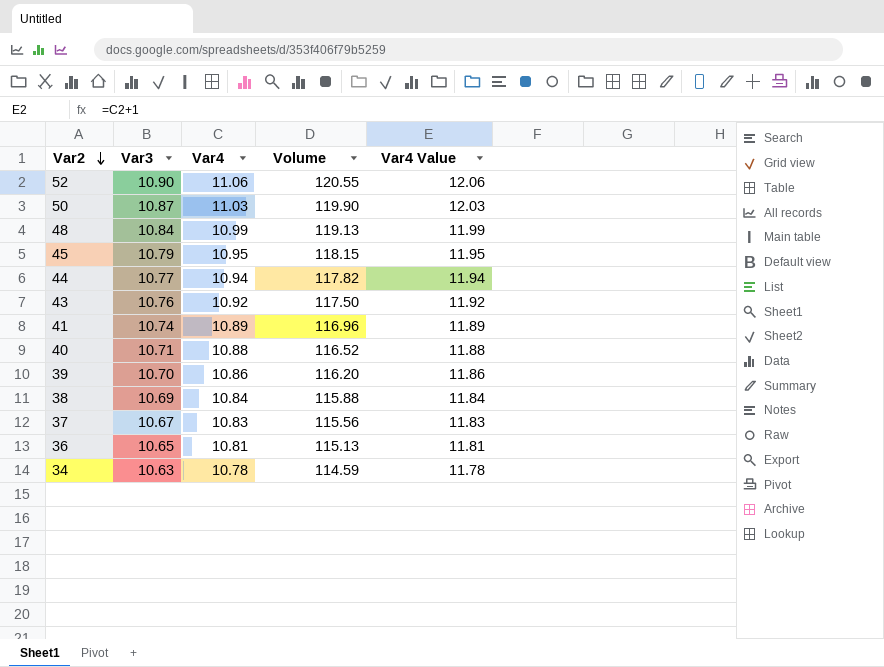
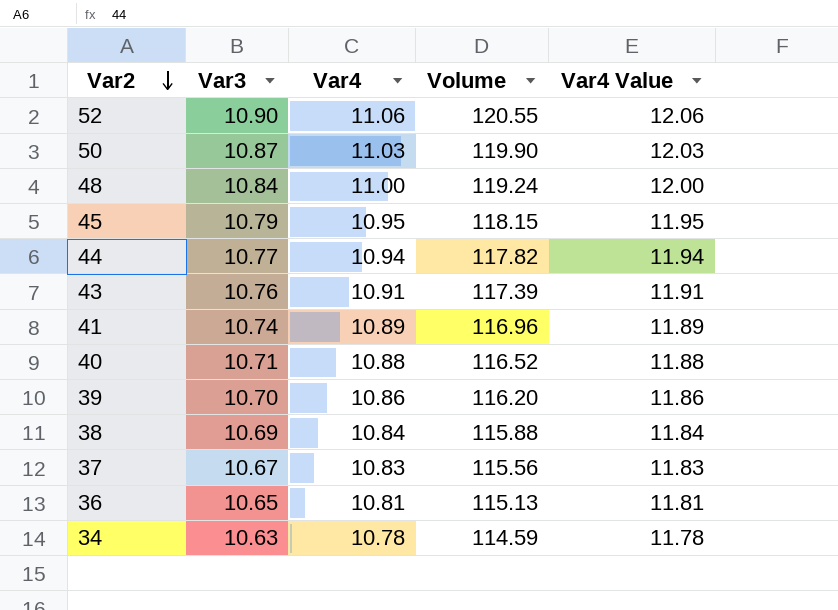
48 | Var4: 10.99 -> 11.00
48 | Volume: 119.13 -> 119.24
48 | Var4 Value: 11.99 -> 12.00
43 | Var4: 10.92 -> 10.91
43 | Volume: 117.50 -> 117.39
43 | Var4 Value: 11.92 -> 11.91

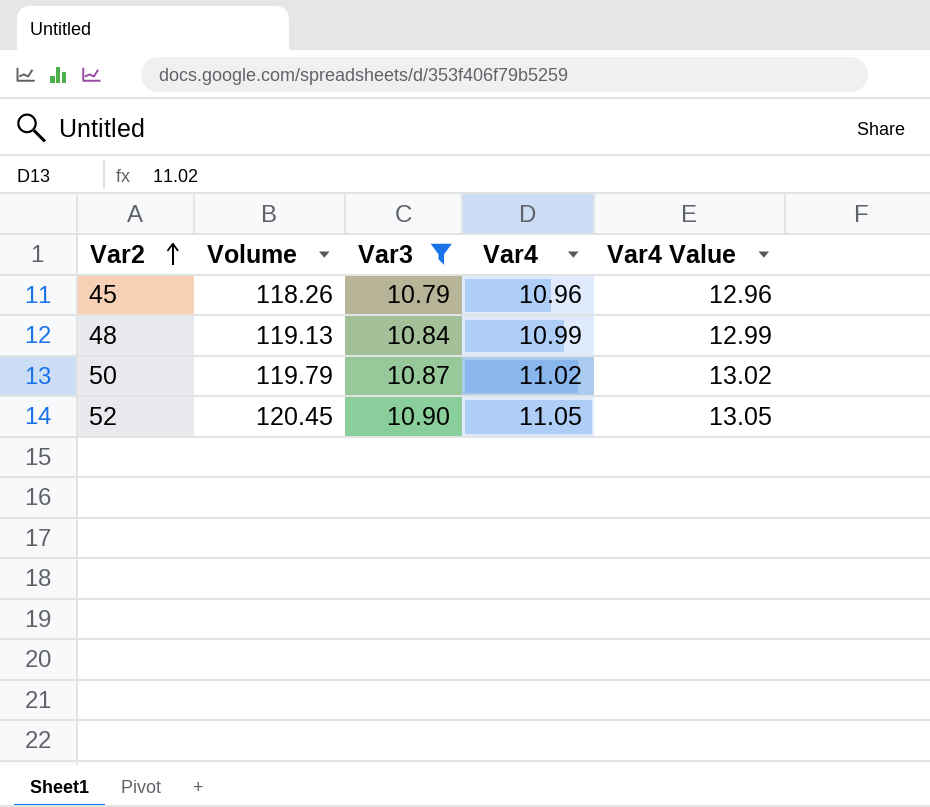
filter: none -> Var3 >= 10.79
row order: Var2 descending -> Var2 ascending
column Volume | position: 4 -> 2
column Var4 Value | formula: [Var4] + 1 -> [Var4] + 2
45 | Volume: 118.15 -> 118.26
45 | Var4: 10.95 -> 10.96
48 | Volume: 119.24 -> 119.13
48 | Var4: 11.00 -> 10.99
50 | Volume: 119.90 -> 119.79
50 | Var4: 11.03 -> 11.02
52 | Volume: 120.55 -> 120.45
52 | Var4: 11.06 -> 11.05

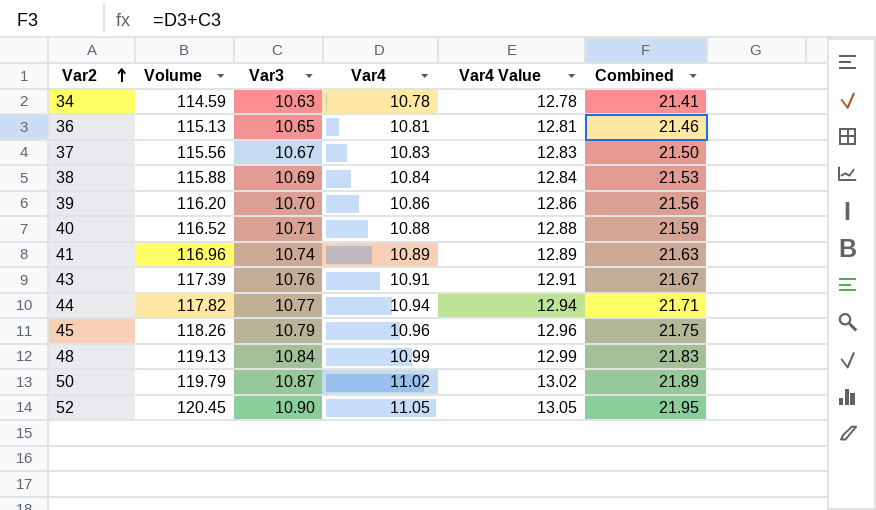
filter: Var3 >= 10.79 -> none
column Combined | formula: none -> [Var3] + [Var4]

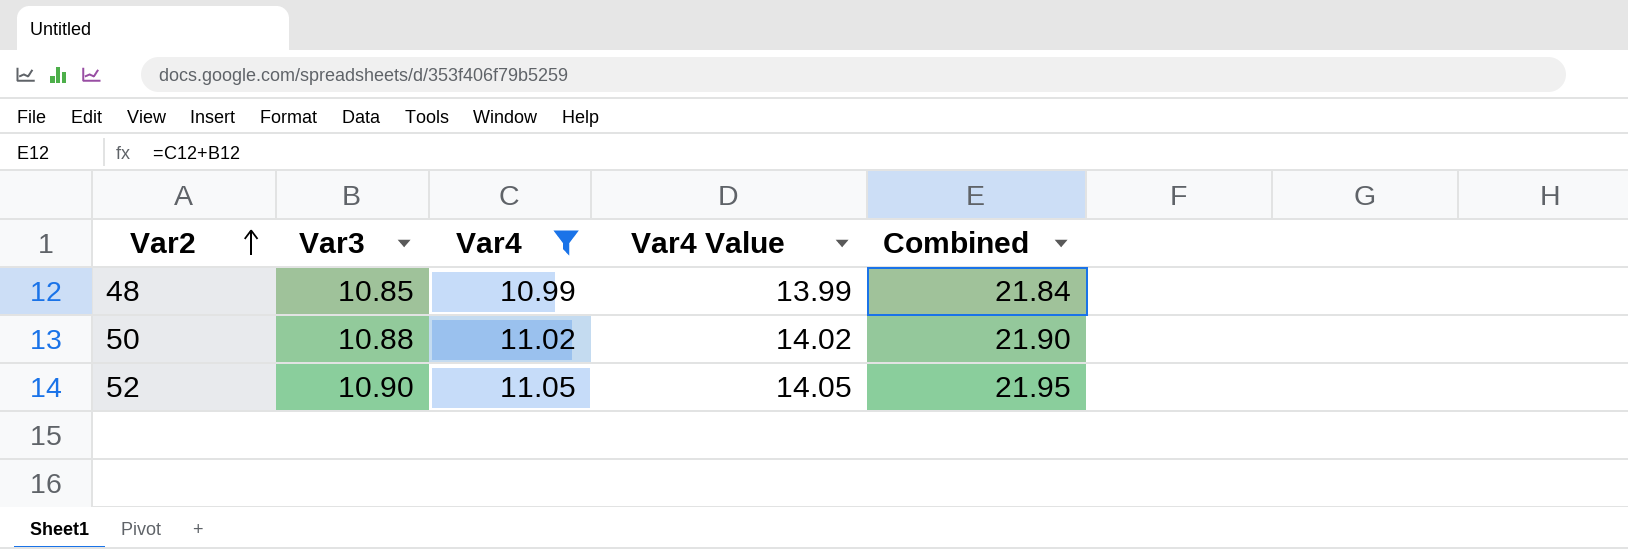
filter: none -> Var4 >= 10.99
column Volume | formula: [Var3] * [Var4] -> none
column Var4 Value | formula: [Var4] + 2 -> [Var4] + 3
48 | Var3: 10.84 -> 10.85
48 | Combined: 21.83 -> 21.84
50 | Var3: 10.87 -> 10.88
50 | Combined: 21.89 -> 21.90

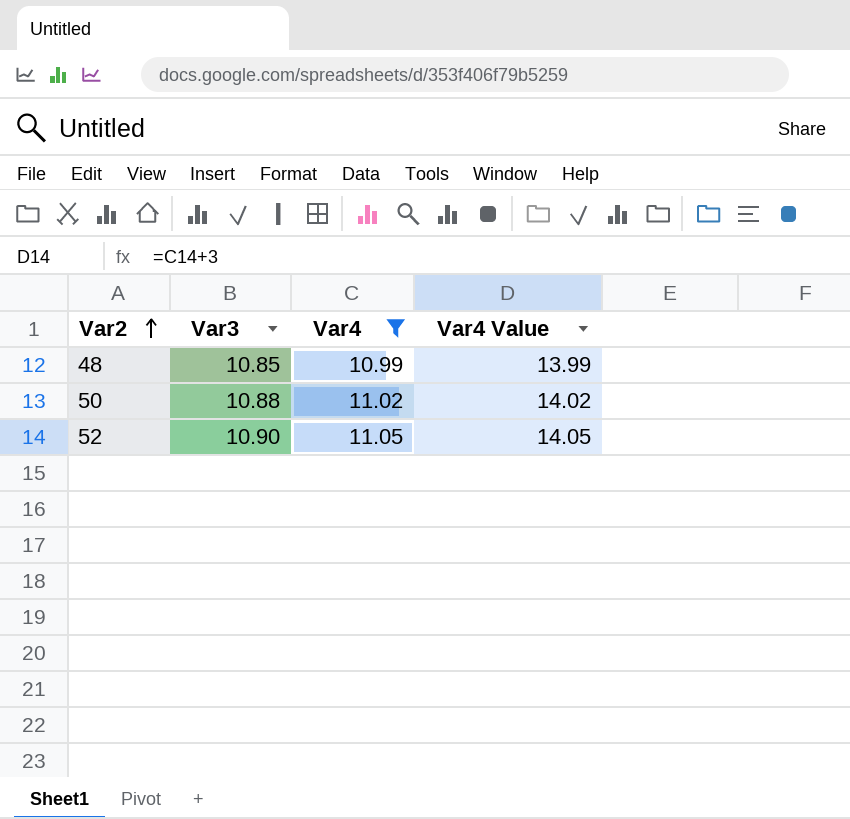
column Combined | formula: [Var3] + [Var4] -> none

